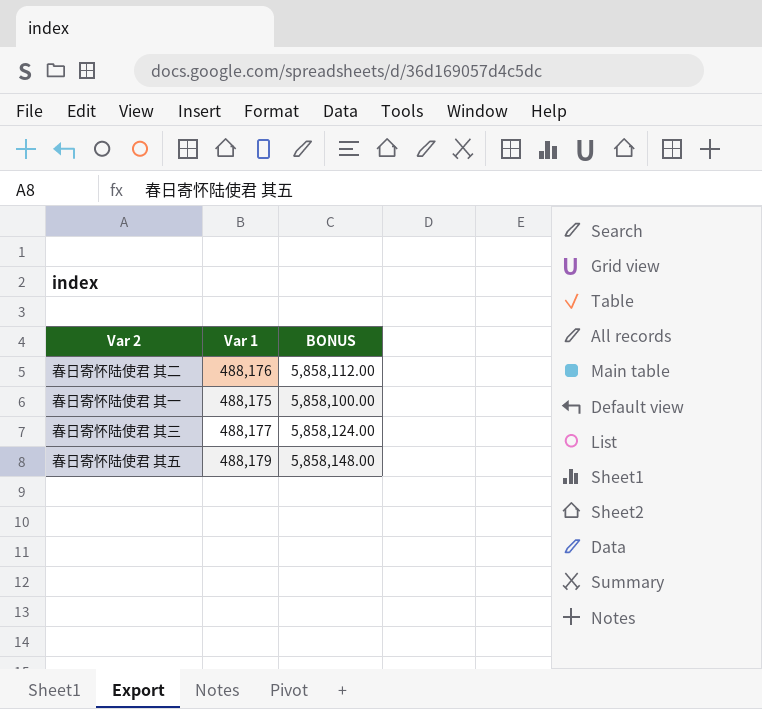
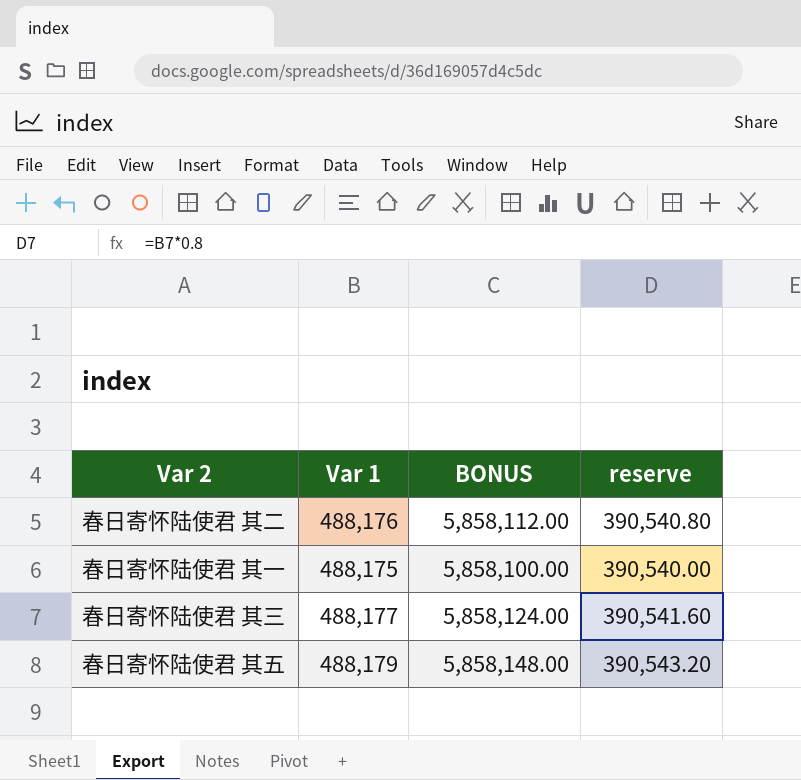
column reserve | formula: none -> [Var 1] * 0.8

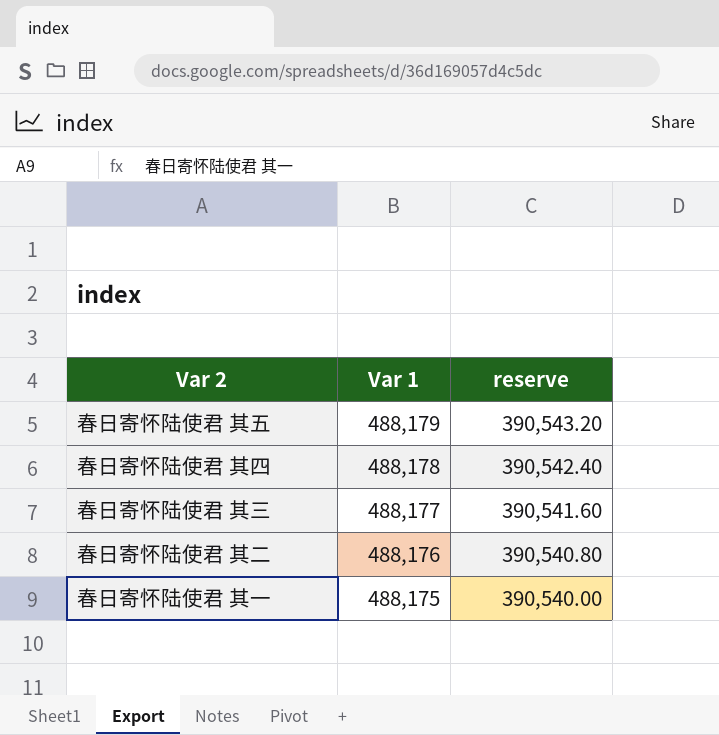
row order: none -> Var 1 descending
column BONUS | formula: [Var 1] * 12 -> none
row 春日寄怀陆使君 其四: none -> 488,178 | 390,542.40

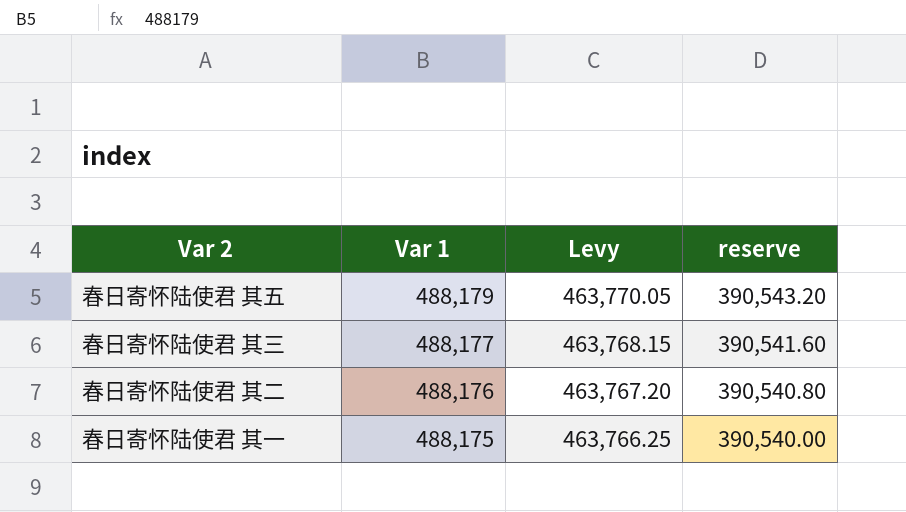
column Levy | formula: none -> [Var 1] * 0.95
row 春日寄怀陆使君 其四: 488,178 | 390,542.40 -> none

